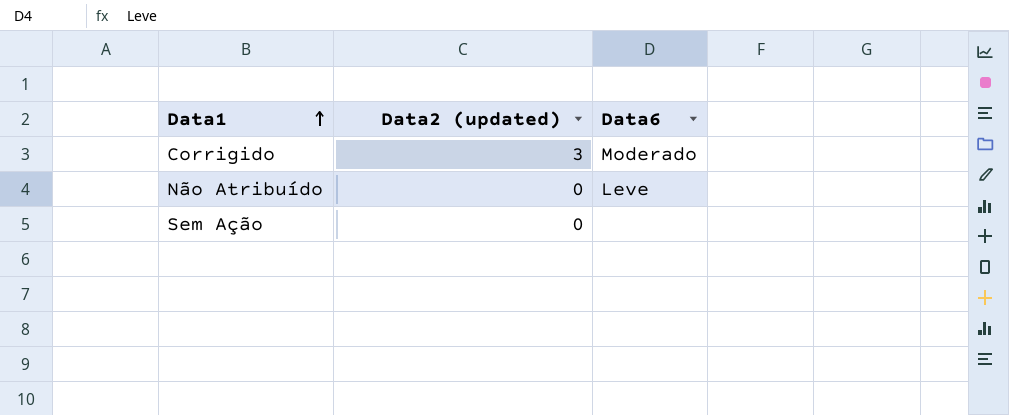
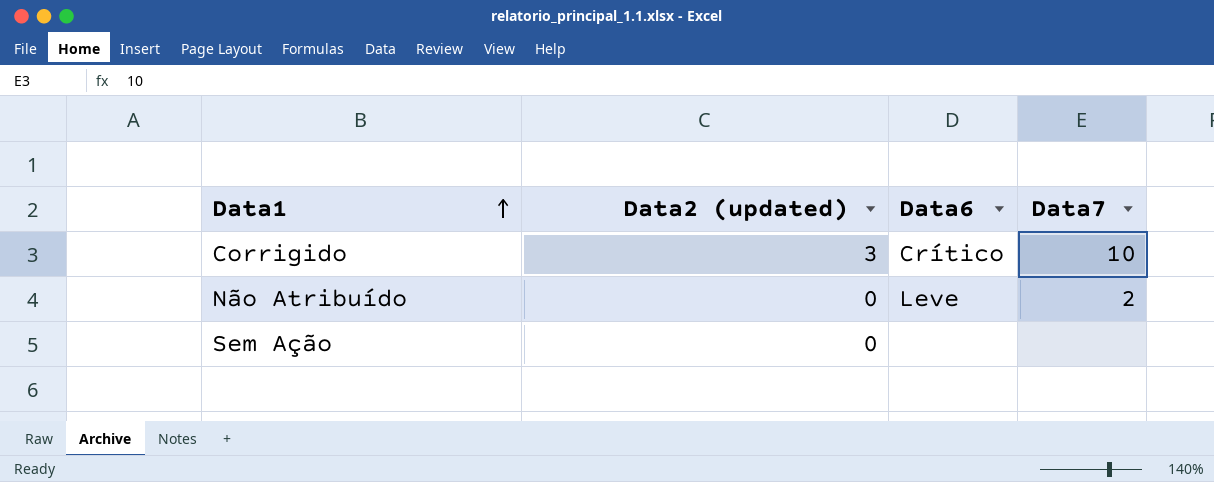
column Data7 | position: none -> 4
Corrigido | Data6: Moderado -> Crítico

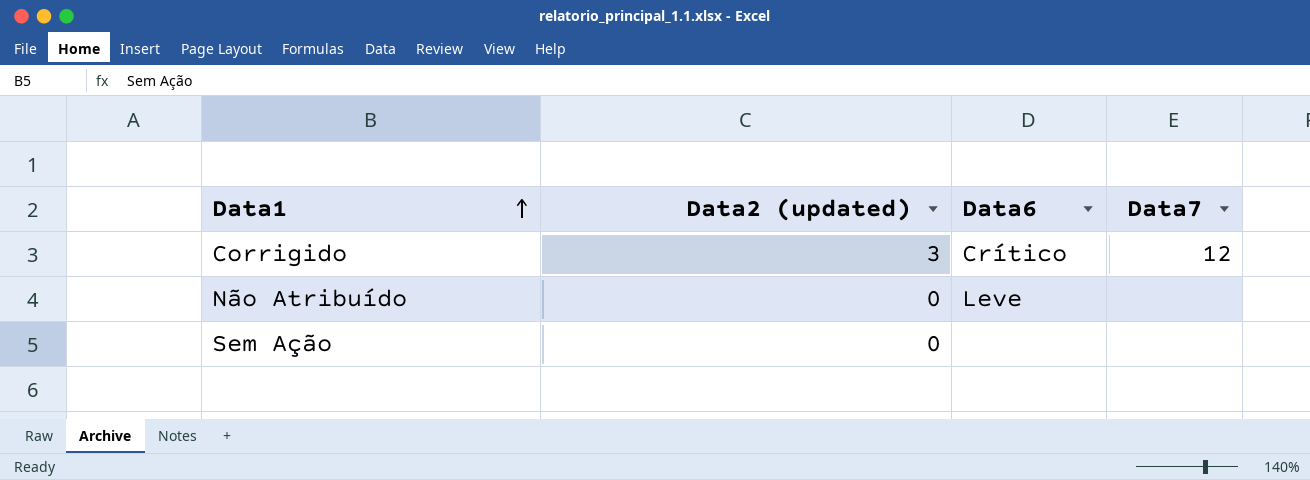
Corrigido | Data7: 10 -> 12
Não Atribuído | Data7: 2 -> none

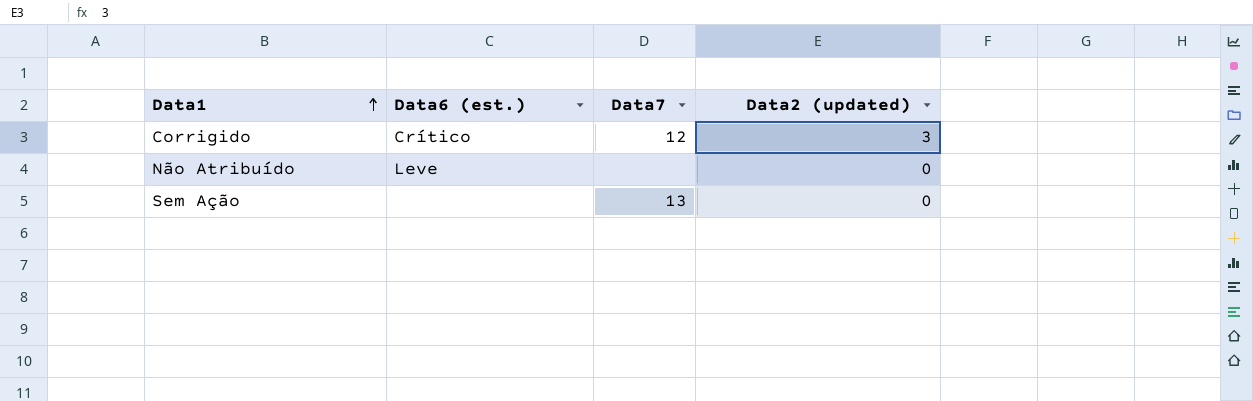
column name: Data6 -> Data6 (est.)
column Data2 (updated) | position: 2 -> 4
Sem Ação | Data7: none -> 13

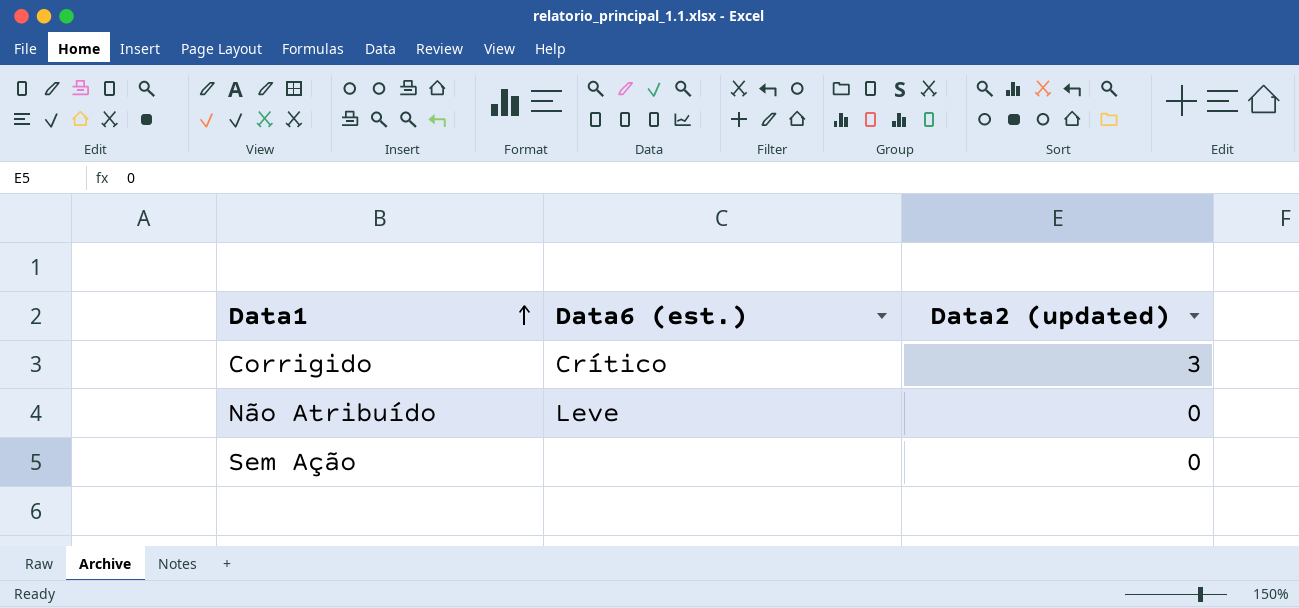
column Data7 | position: 3 -> none

